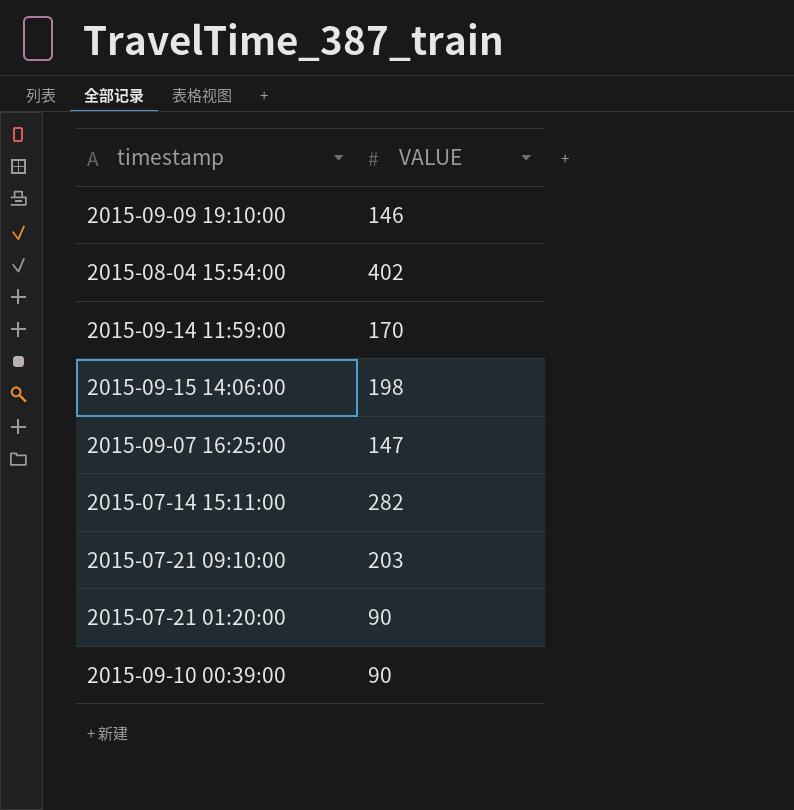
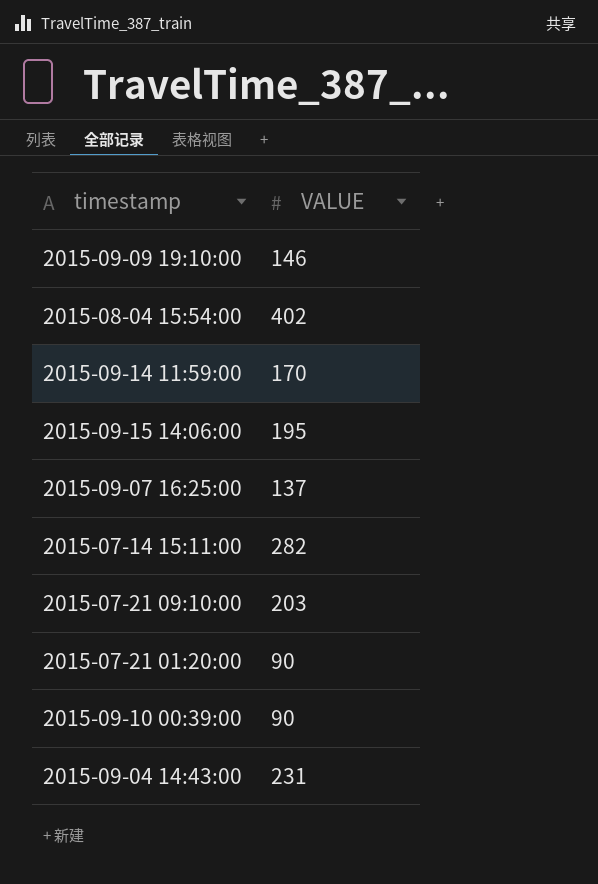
2015-09-15 14:06:00 | VALUE: 198 -> 195
2015-09-07 16:25:00 | VALUE: 147 -> 137
row 2015-09-04 14:43:00: none -> 231

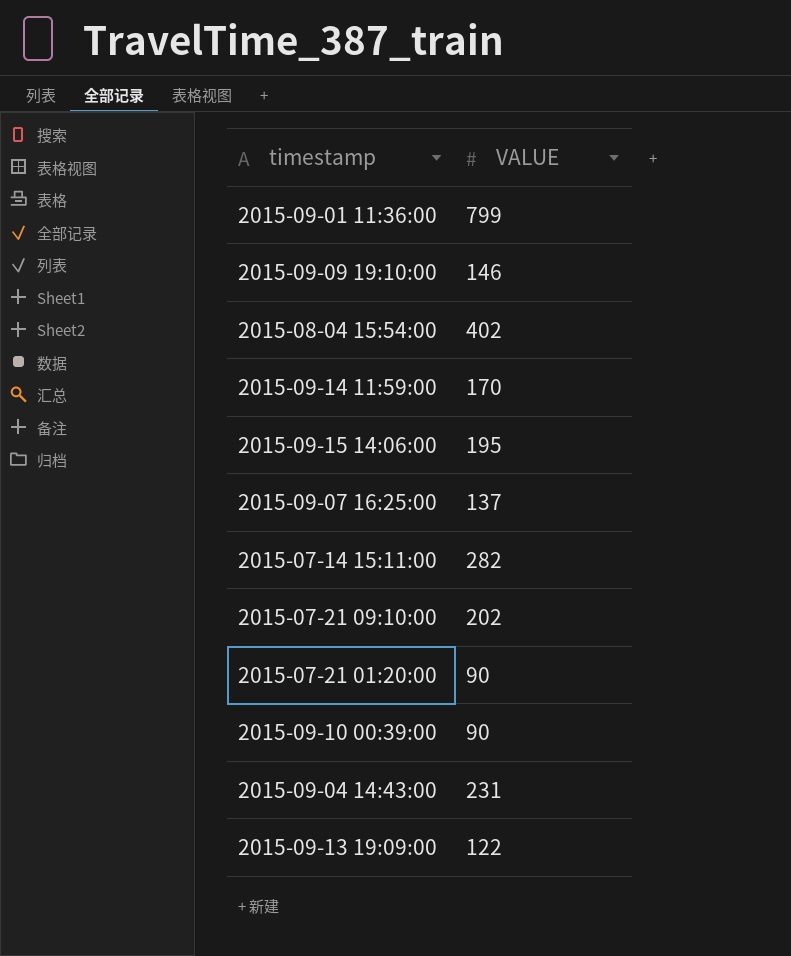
row 2015-09-01 11:36:00: none -> 799
2015-07-21 09:10:00 | VALUE: 203 -> 202
row 2015-09-13 19:09:00: none -> 122

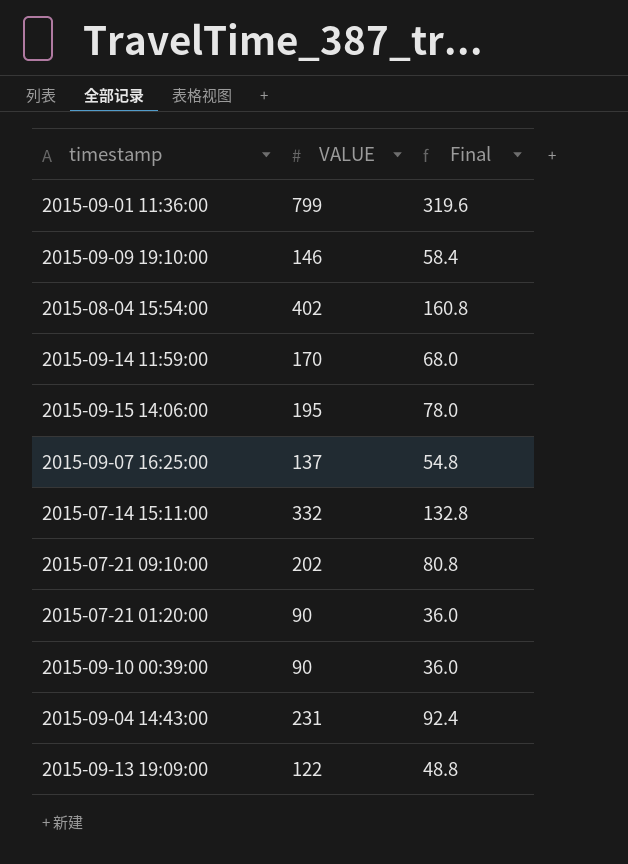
column Final | formula: none -> [VALUE] * 0.4
2015-07-14 15:11:00 | VALUE: 282 -> 332

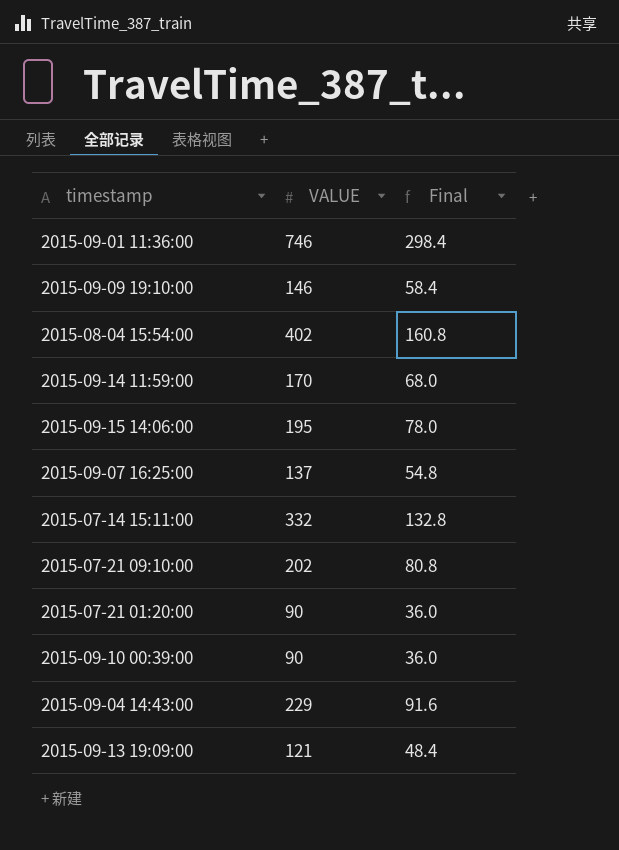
2015-09-01 11:36:00 | VALUE: 799 -> 746
2015-09-01 11:36:00 | Final: 319.6 -> 298.4
2015-09-04 14:43:00 | VALUE: 231 -> 229
2015-09-04 14:43:00 | Final: 92.4 -> 91.6
2015-09-13 19:09:00 | VALUE: 122 -> 121
2015-09-13 19:09:00 | Final: 48.8 -> 48.4

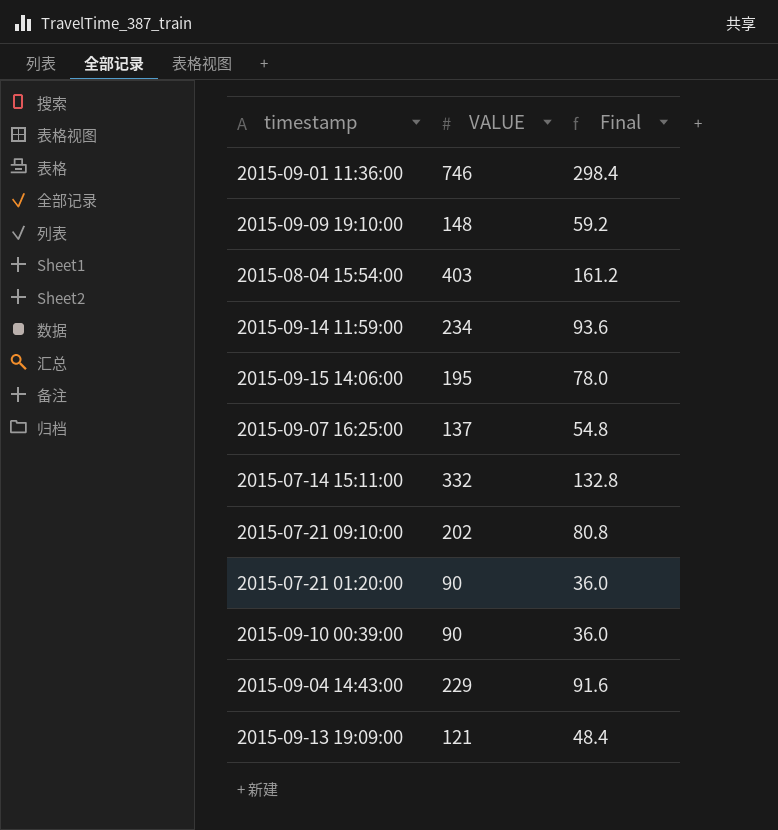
2015-09-09 19:10:00 | VALUE: 146 -> 148
2015-09-09 19:10:00 | Final: 58.4 -> 59.2
2015-08-04 15:54:00 | VALUE: 402 -> 403
2015-08-04 15:54:00 | Final: 160.8 -> 161.2
2015-09-14 11:59:00 | VALUE: 170 -> 234
2015-09-14 11:59:00 | Final: 68.0 -> 93.6

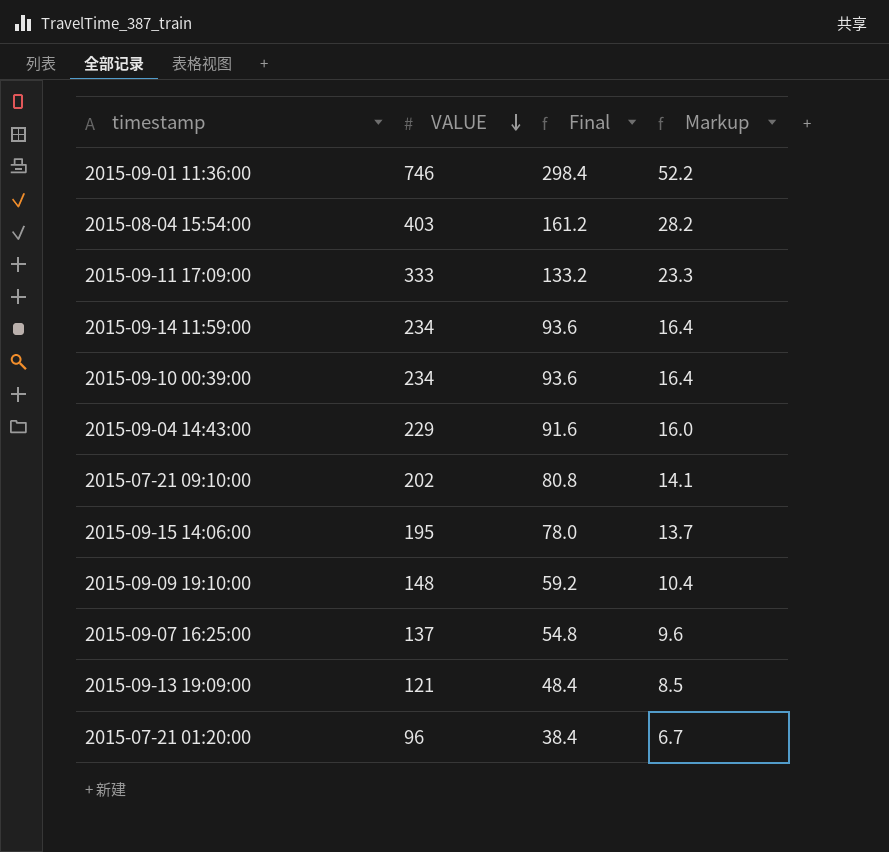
row order: none -> VALUE descending
column Markup | formula: none -> [VALUE] * 0.07
row 2015-07-14 15:11:00: 332 | 132.8 -> none
row 2015-09-11 17:09:00: none -> 333 | 133.2 | 23.3
2015-09-10 00:39:00 | VALUE: 90 -> 234
2015-09-10 00:39:00 | Final: 36.0 -> 93.6
2015-07-21 01:20:00 | VALUE: 90 -> 96
2015-07-21 01:20:00 | Final: 36.0 -> 38.4

